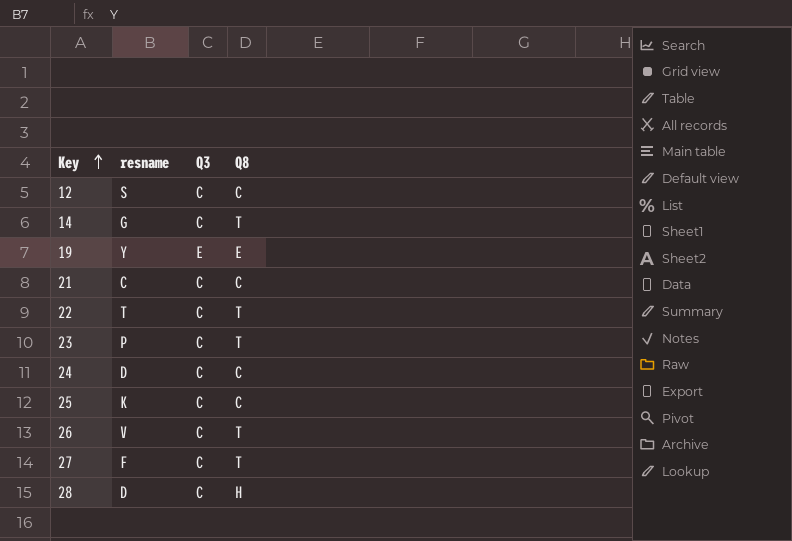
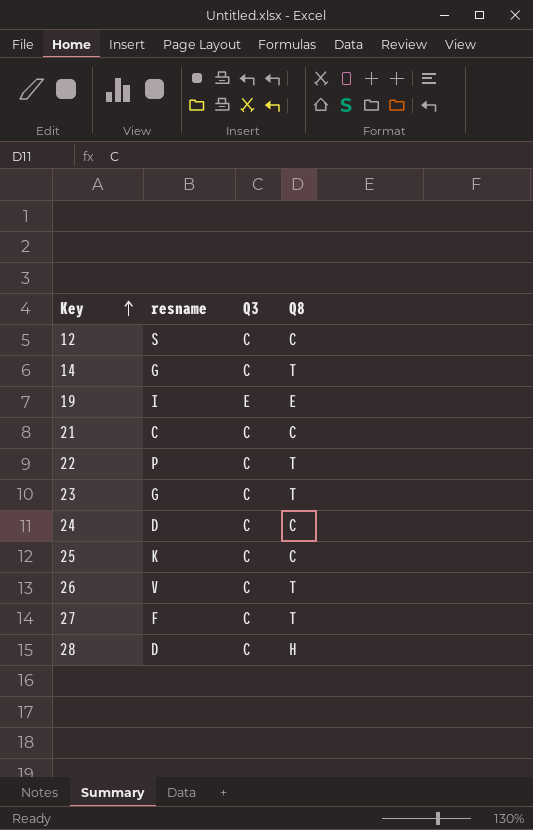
19 | resname: Y -> I
22 | resname: T -> P
23 | resname: P -> G

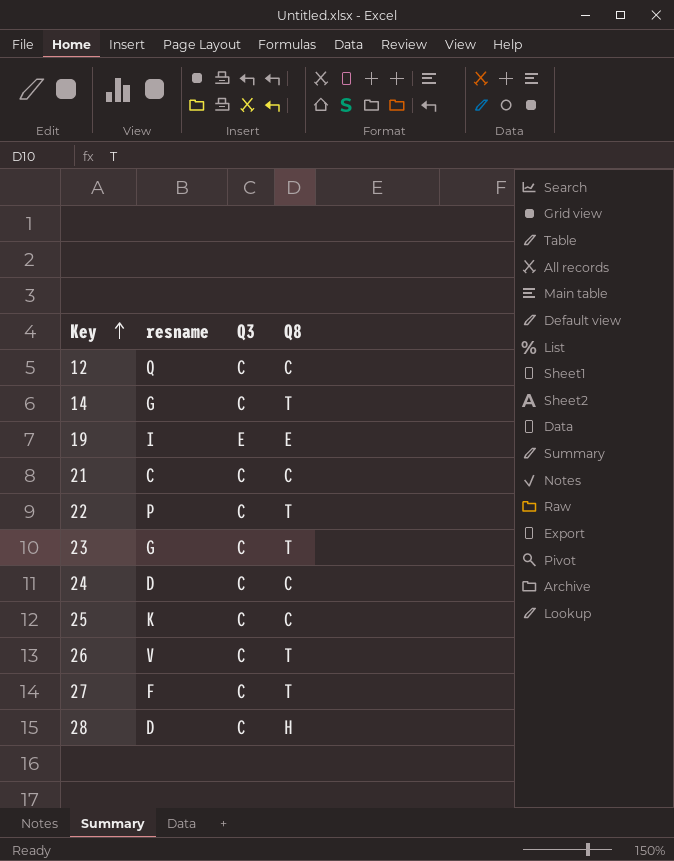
12 | resname: S -> Q

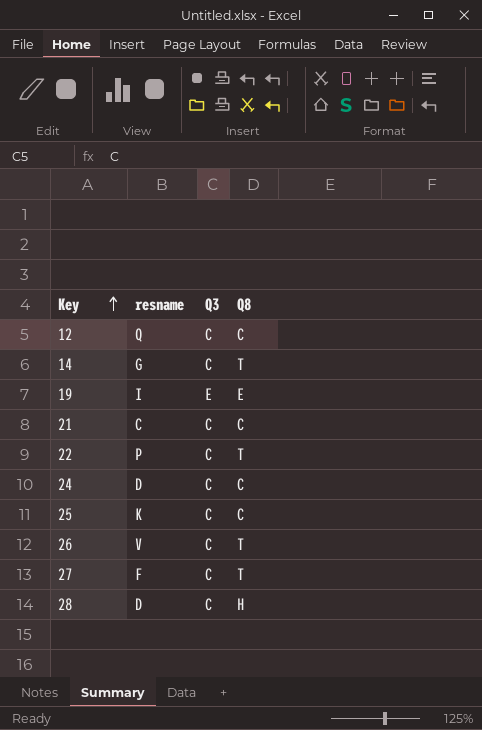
row 23: G | C | T -> none

